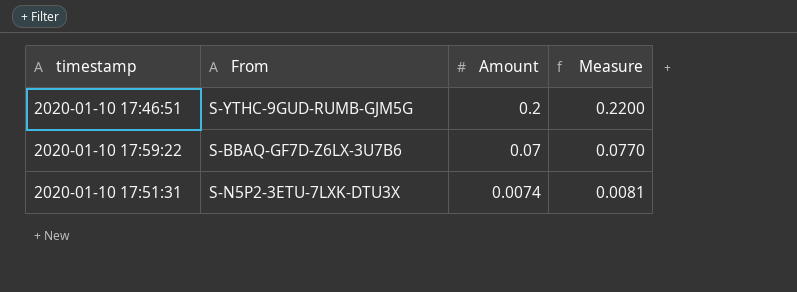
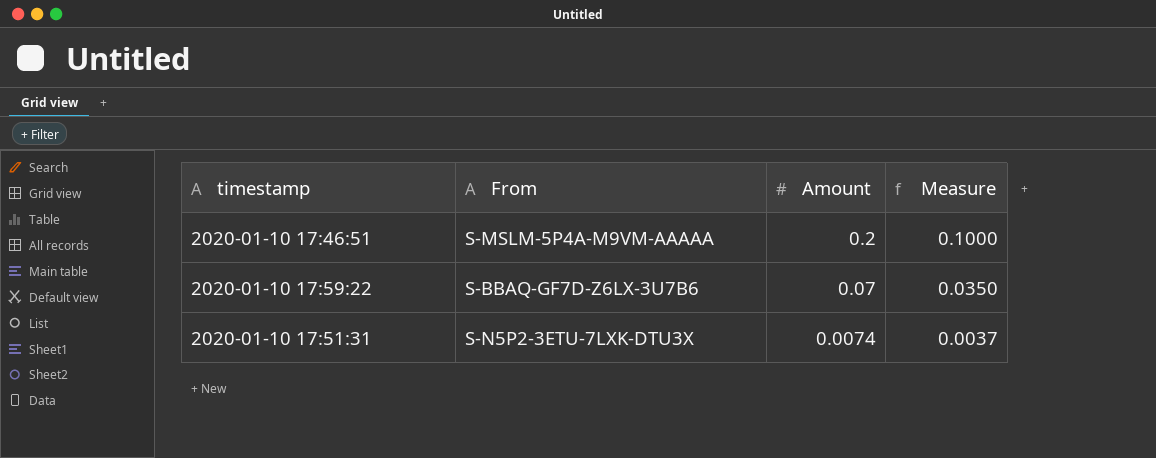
column Measure | formula: [Amount] * 1.1 -> [Amount] * 0.5
2020-01-10 17:46:51 | From: S-YTHC-9GUD-RUMB-GJM5G -> S-MSLM-5P4A-M9VM-AAAAA

